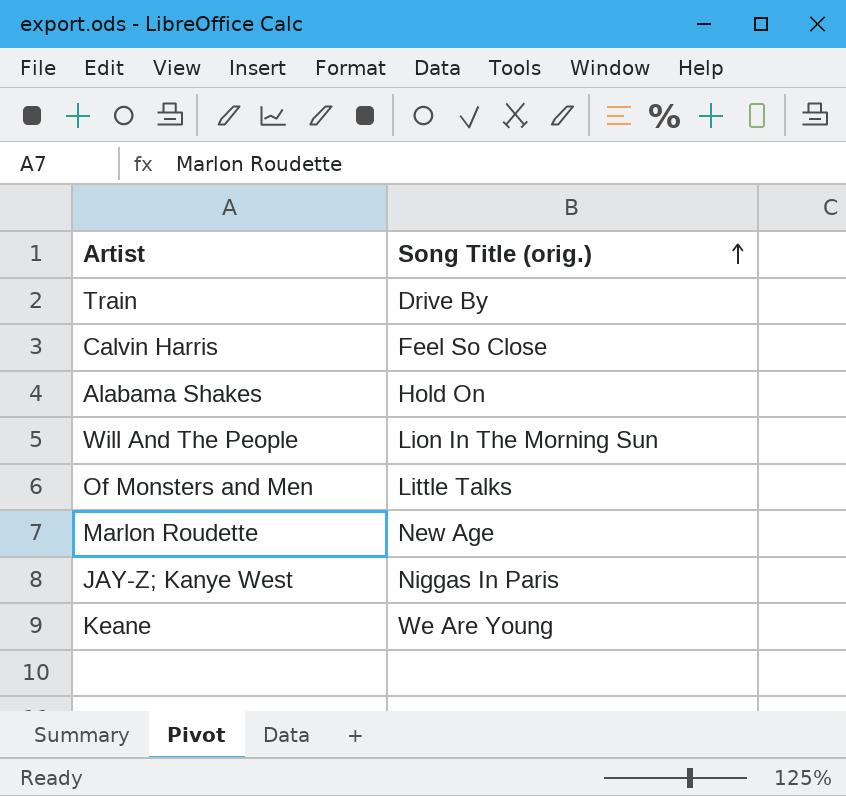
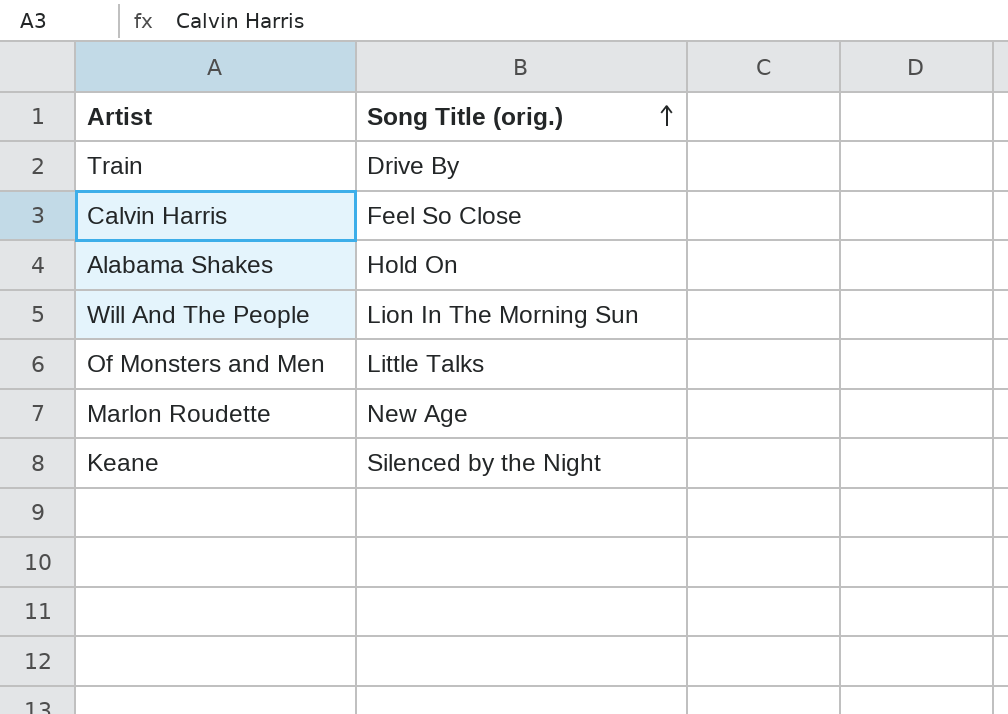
row JAY-Z; Kanye West: Niggas In Paris -> none
Keane | Song Title (orig.): We Are Young -> Silenced by the Night

